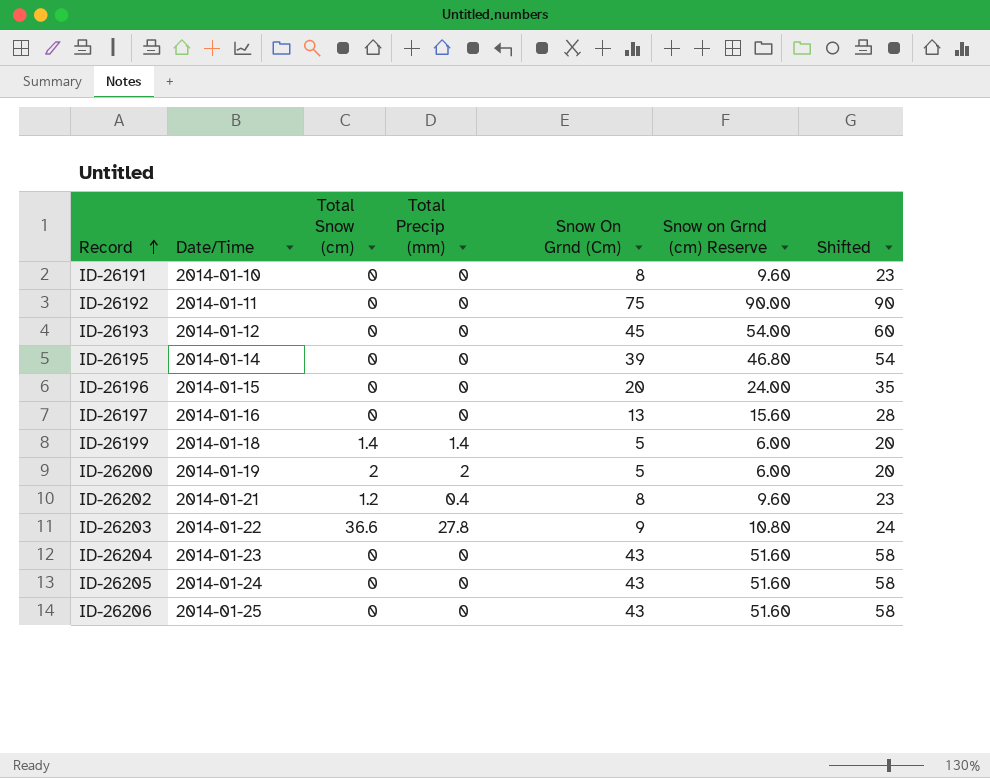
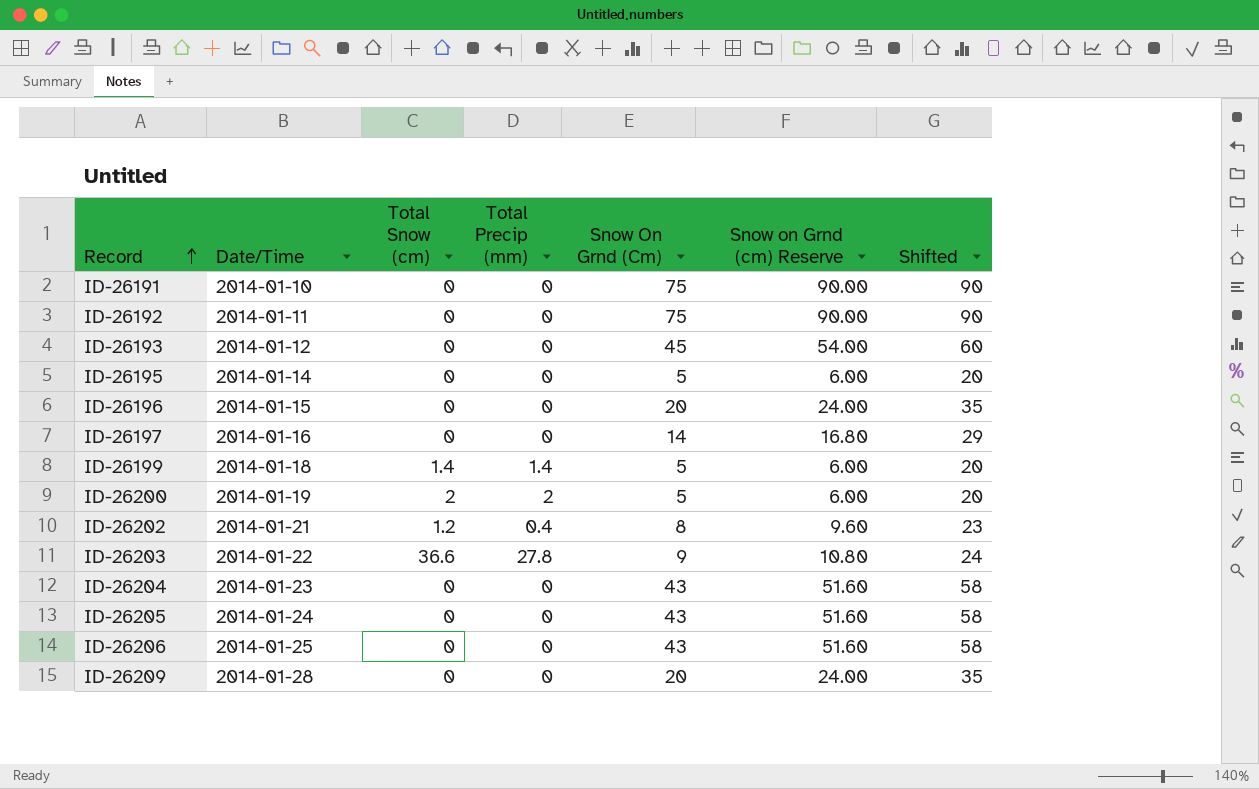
ID-26191 | Snow On Grnd (Cm): 8 -> 75
ID-26191 | Snow on Grnd (cm) Reserve: 9.60 -> 90.00
ID-26191 | Shifted: 23 -> 90
ID-26195 | Snow On Grnd (Cm): 39 -> 5
ID-26195 | Snow on Grnd (cm) Reserve: 46.80 -> 6.00
ID-26195 | Shifted: 54 -> 20
ID-26197 | Snow On Grnd (Cm): 13 -> 14
ID-26197 | Snow on Grnd (cm) Reserve: 15.60 -> 16.80
ID-26197 | Shifted: 28 -> 29
row ID-26209: none -> 2014-01-28 | 0 | 0 | 20 | 24.00 | 35

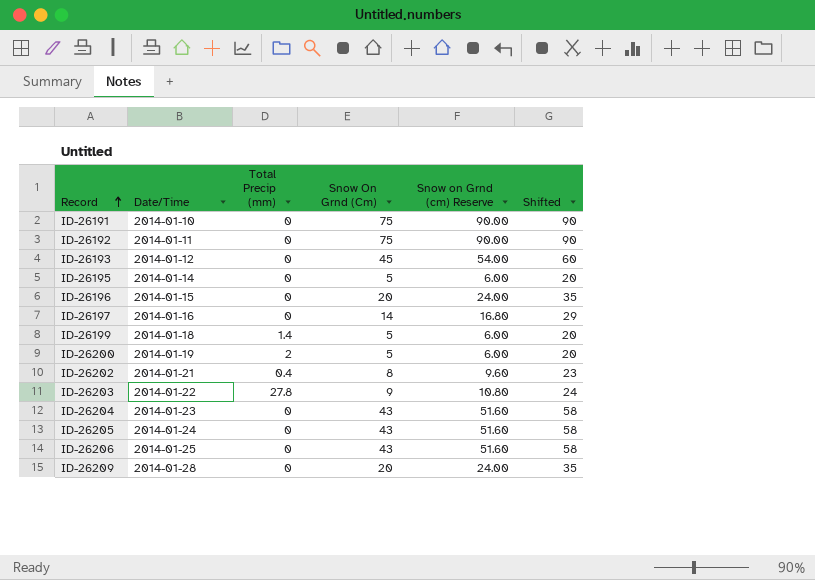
column Total Snow (cm) | position: 3 -> none

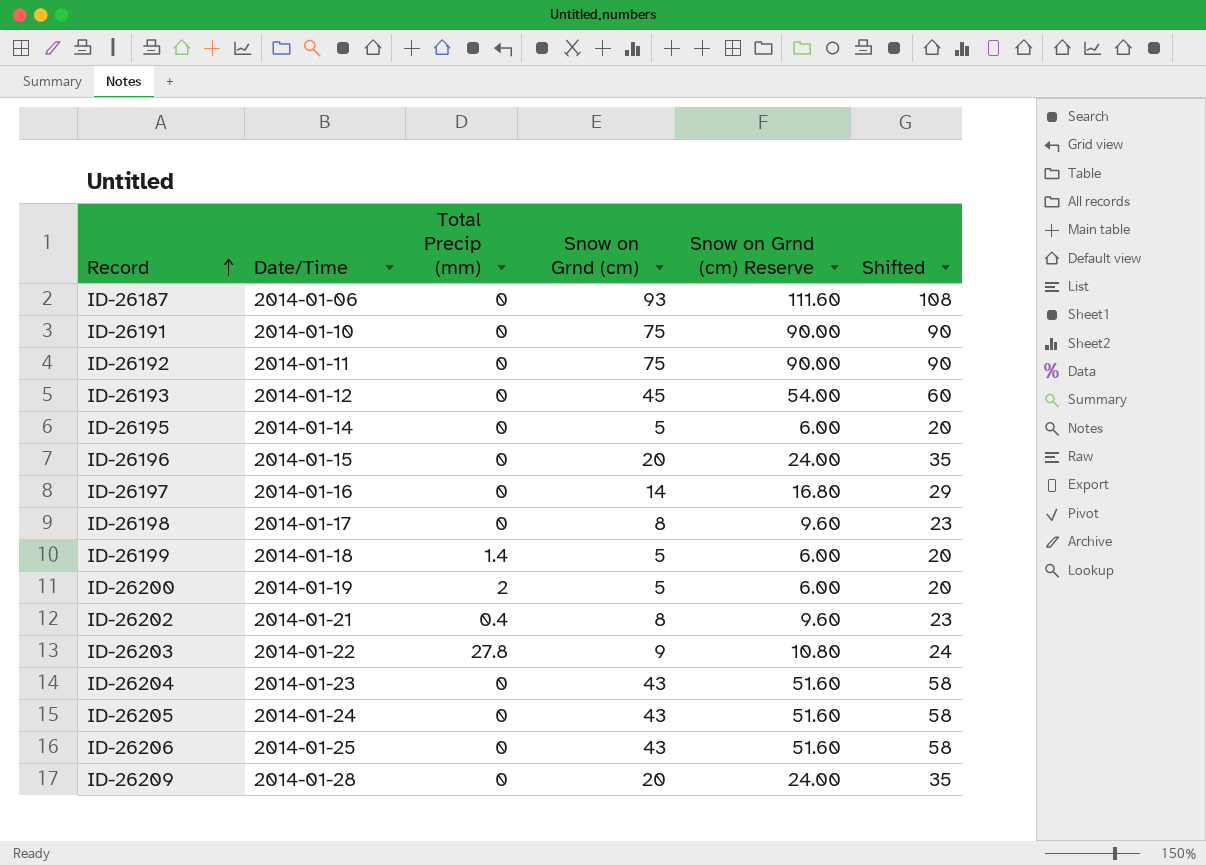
column name: Snow On Grnd (Cm) -> Snow on Grnd (cm)
row ID-26187: none -> 2014-01-06 | 0 | 93 | 111.60 | 108
row ID-26198: none -> 2014-01-17 | 0 | 8 | 9.60 | 23

